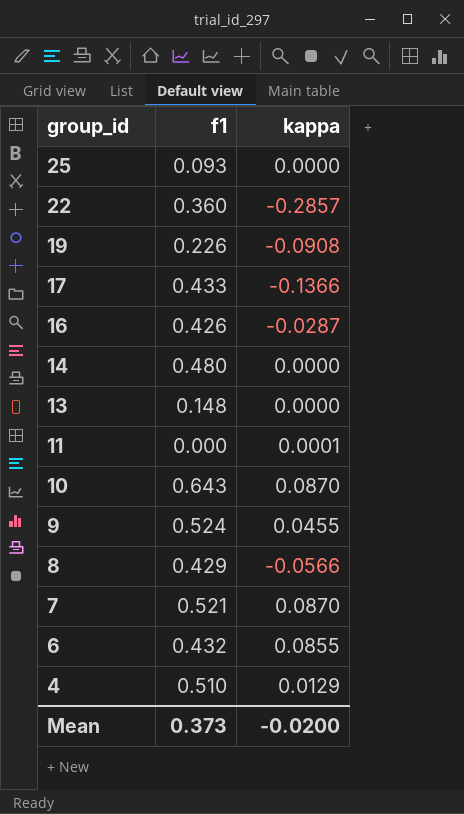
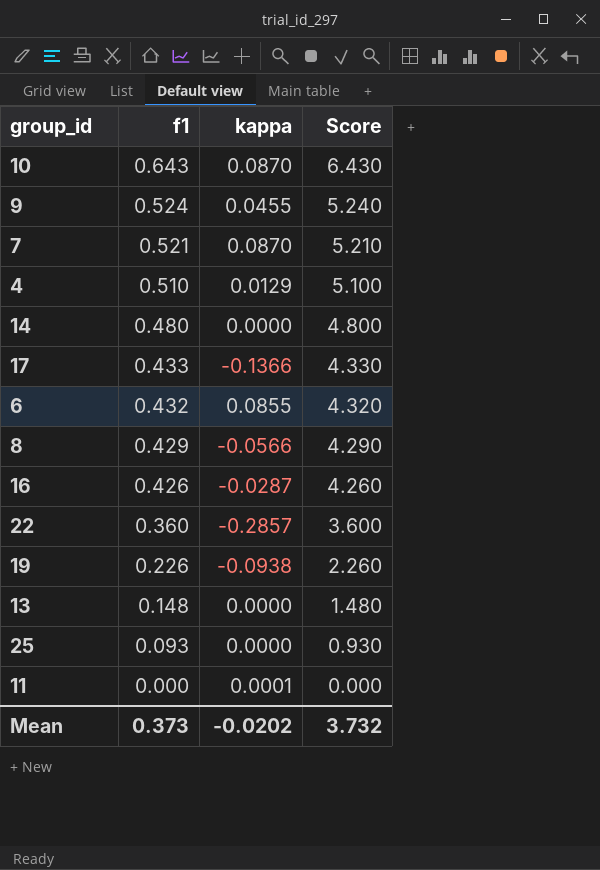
row order: group_id descending -> f1 descending
column Score | formula: none -> [f1] * 10
19 | kappa: -0.0908 -> -0.0938
Mean | kappa: -0.0200 -> -0.0202

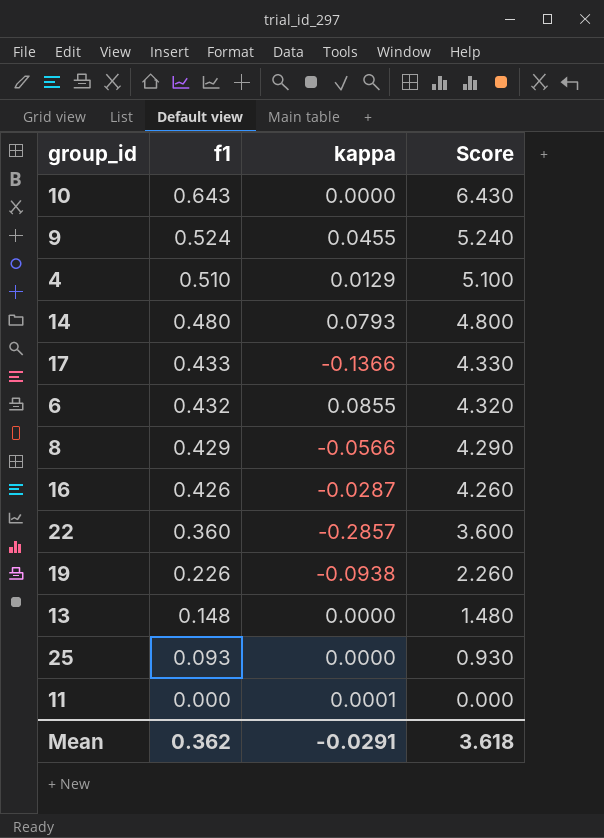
row 7: 0.521 | 0.0870 | 5.210 -> none
10 | kappa: 0.0870 -> 0.0000
14 | kappa: 0.0000 -> 0.0793
Mean | f1: 0.373 -> 0.362
Mean | kappa: -0.0202 -> -0.0291
Mean | Score: 3.732 -> 3.618

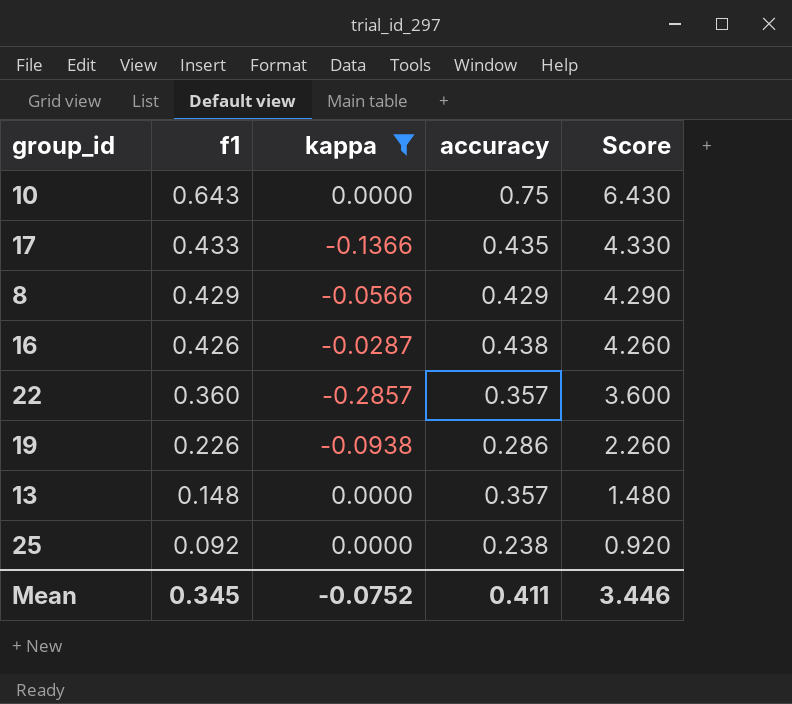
filter: none -> kappa <= 0.0000
column accuracy | position: none -> 4
25 | f1: 0.093 -> 0.092
25 | Score: 0.930 -> 0.920
Mean | f1: 0.362 -> 0.345
Mean | kappa: -0.0291 -> -0.0752
Mean | Score: 3.618 -> 3.446

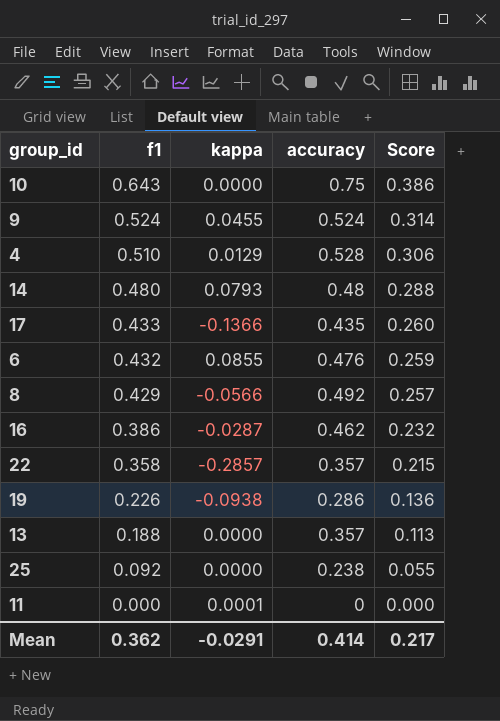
filter: kappa <= 0.0000 -> none
column Score | formula: [f1] * 10 -> [f1] * 0.6
8 | accuracy: 0.429 -> 0.492
16 | f1: 0.426 -> 0.386
16 | accuracy: 0.438 -> 0.462
22 | f1: 0.360 -> 0.358
13 | f1: 0.148 -> 0.188
Mean | f1: 0.345 -> 0.362
Mean | kappa: -0.0752 -> -0.0291
Mean | accuracy: 0.411 -> 0.414
Mean | Score: 3.446 -> 0.217

